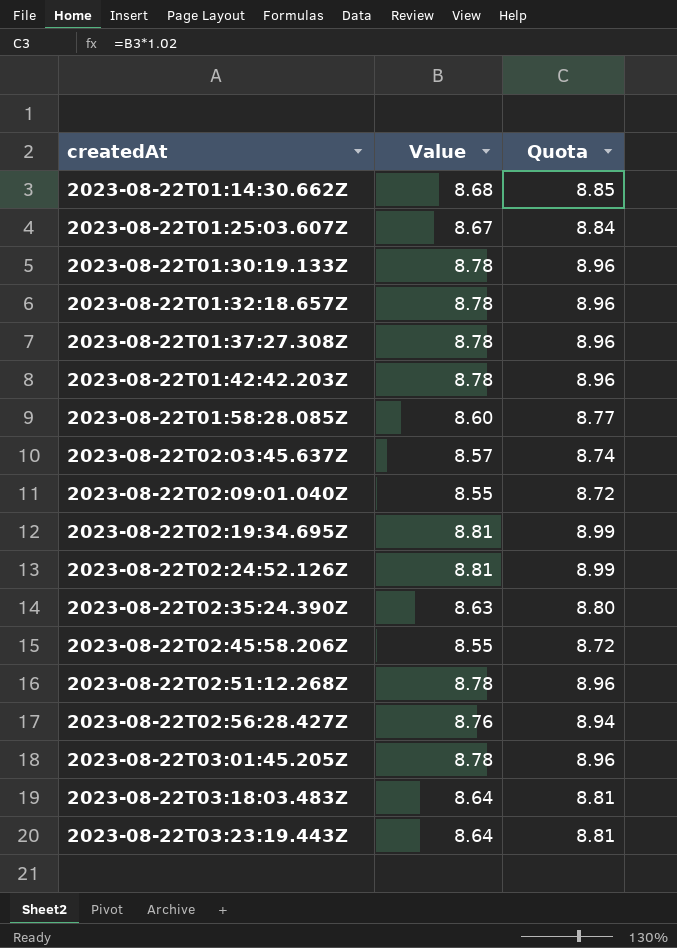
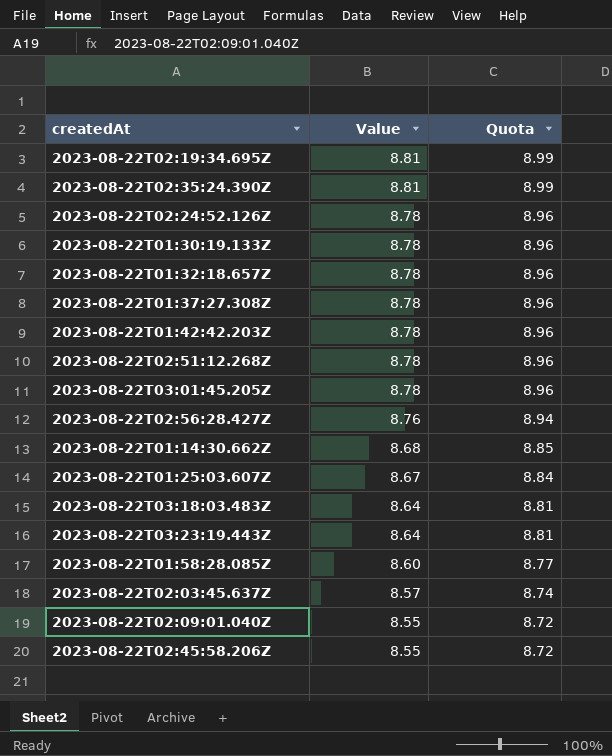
row order: createdAt ascending -> Value descending
2023-08-22T02:35:24.390Z | Value: 8.63 -> 8.81
2023-08-22T02:35:24.390Z | Quota: 8.80 -> 8.99
2023-08-22T02:24:52.126Z | Value: 8.81 -> 8.78
2023-08-22T02:24:52.126Z | Quota: 8.99 -> 8.96

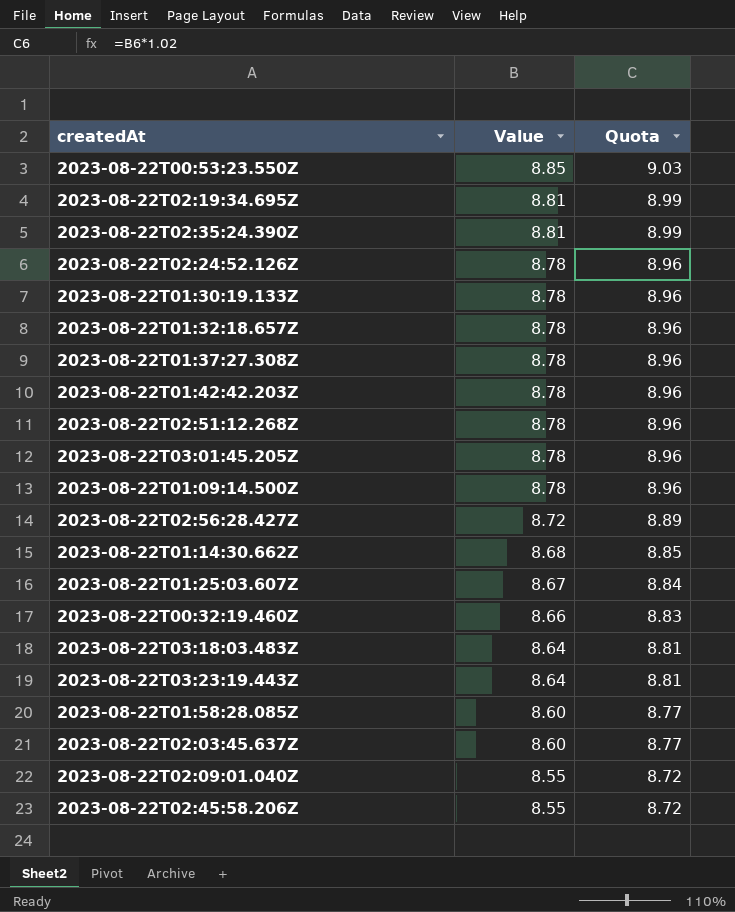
row 2023-08-22T00:53:23.550Z: none -> 8.85 | 9.03
row 2023-08-22T01:09:14.500Z: none -> 8.78 | 8.96
2023-08-22T02:56:28.427Z | Value: 8.76 -> 8.72
2023-08-22T02:56:28.427Z | Quota: 8.94 -> 8.89
row 2023-08-22T00:32:19.460Z: none -> 8.66 | 8.83
2023-08-22T02:03:45.637Z | Value: 8.57 -> 8.60
2023-08-22T02:03:45.637Z | Quota: 8.74 -> 8.77

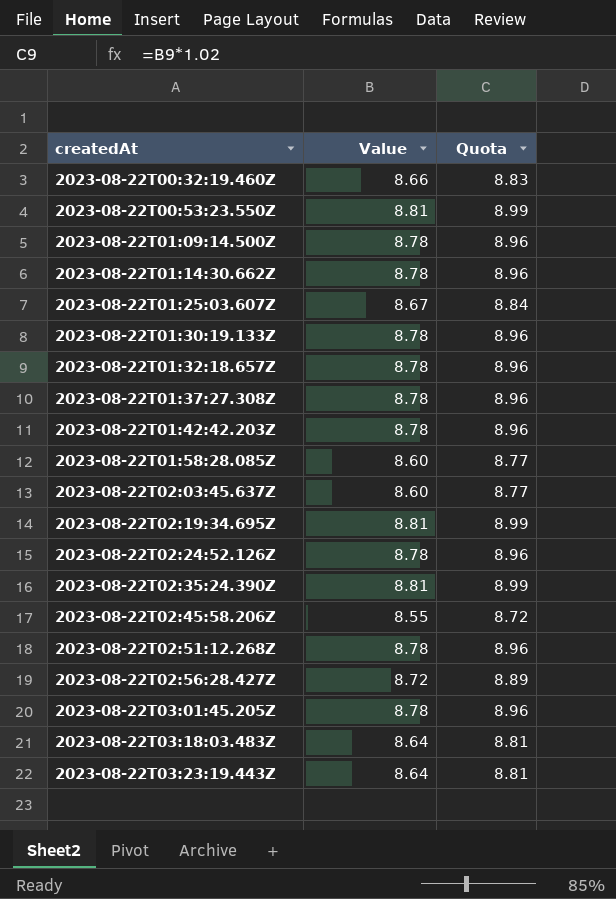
row order: Value descending -> createdAt ascending
row 2023-08-22T02:09:01.040Z: 8.55 | 8.72 -> none
2023-08-22T00:53:23.550Z | Value: 8.85 -> 8.81
2023-08-22T00:53:23.550Z | Quota: 9.03 -> 8.99
2023-08-22T01:14:30.662Z | Value: 8.68 -> 8.78
2023-08-22T01:14:30.662Z | Quota: 8.85 -> 8.96

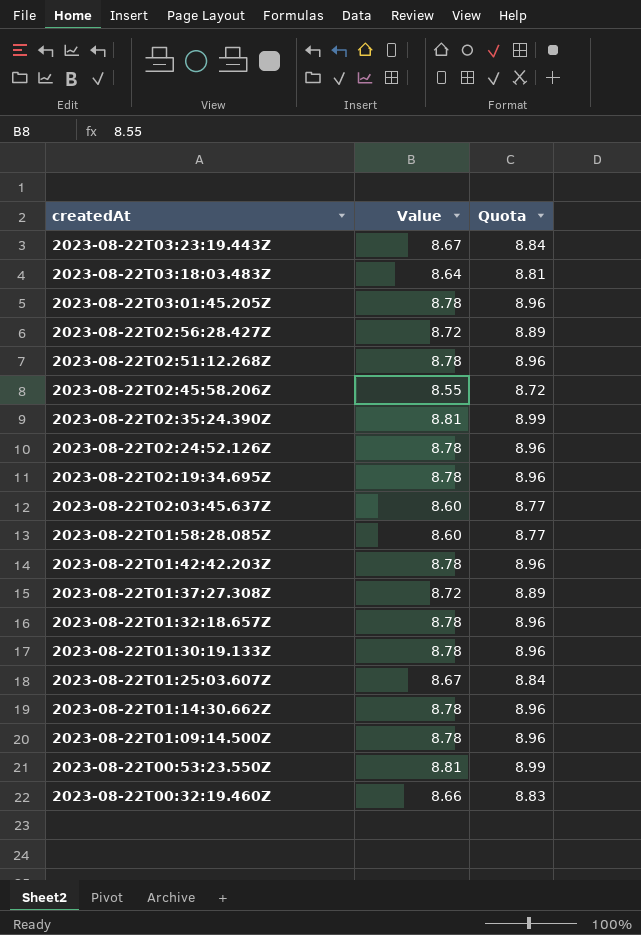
row order: createdAt ascending -> createdAt descending
2023-08-22T03:23:19.443Z | Value: 8.64 -> 8.67
2023-08-22T03:23:19.443Z | Quota: 8.81 -> 8.84
2023-08-22T02:19:34.695Z | Value: 8.81 -> 8.78
2023-08-22T02:19:34.695Z | Quota: 8.99 -> 8.96
2023-08-22T01:37:27.308Z | Value: 8.78 -> 8.72
2023-08-22T01:37:27.308Z | Quota: 8.96 -> 8.89

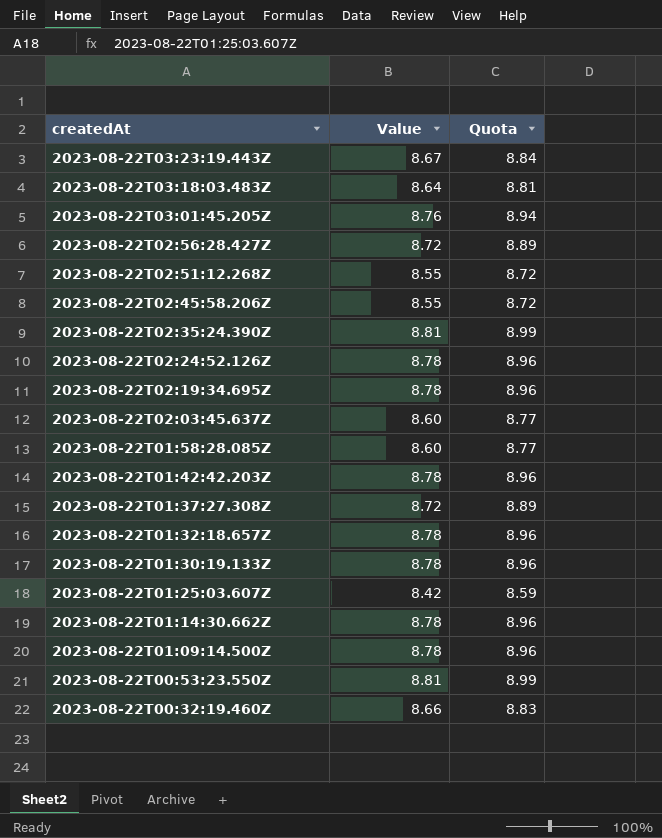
2023-08-22T03:01:45.205Z | Value: 8.78 -> 8.76
2023-08-22T03:01:45.205Z | Quota: 8.96 -> 8.94
2023-08-22T02:51:12.268Z | Value: 8.78 -> 8.55
2023-08-22T02:51:12.268Z | Quota: 8.96 -> 8.72
2023-08-22T01:25:03.607Z | Value: 8.67 -> 8.42
2023-08-22T01:25:03.607Z | Quota: 8.84 -> 8.59

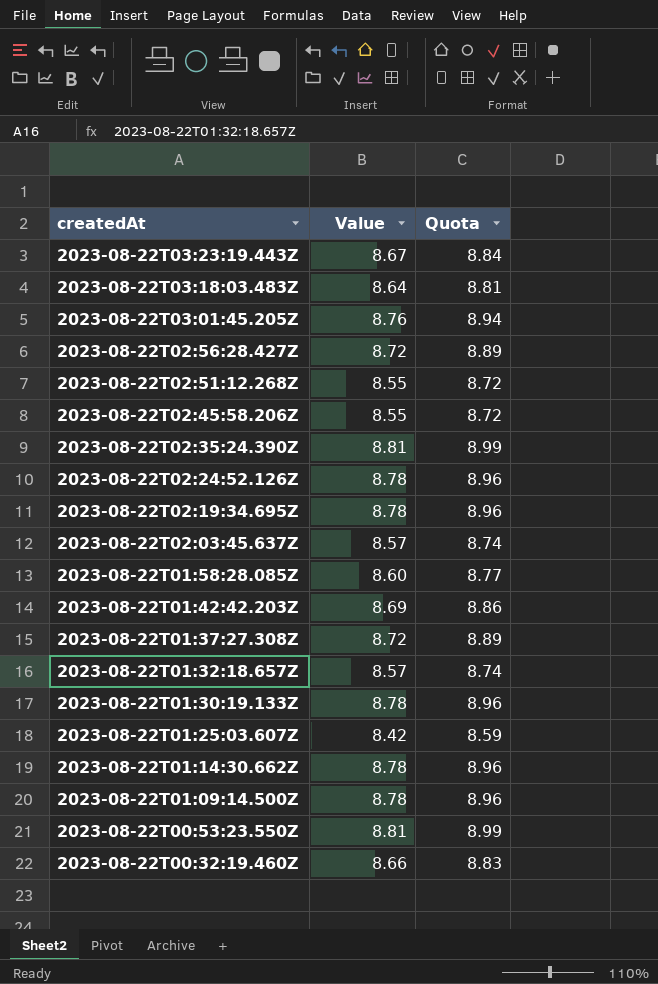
2023-08-22T02:03:45.637Z | Value: 8.60 -> 8.57
2023-08-22T02:03:45.637Z | Quota: 8.77 -> 8.74
2023-08-22T01:42:42.203Z | Value: 8.78 -> 8.69
2023-08-22T01:42:42.203Z | Quota: 8.96 -> 8.86
2023-08-22T01:32:18.657Z | Value: 8.78 -> 8.57
2023-08-22T01:32:18.657Z | Quota: 8.96 -> 8.74

